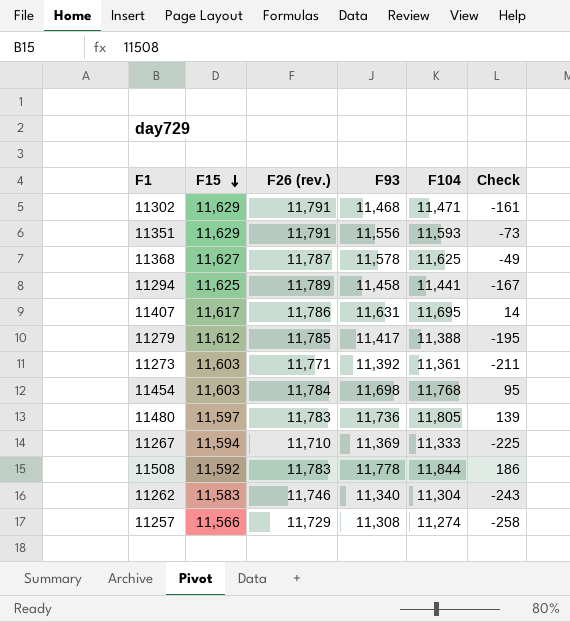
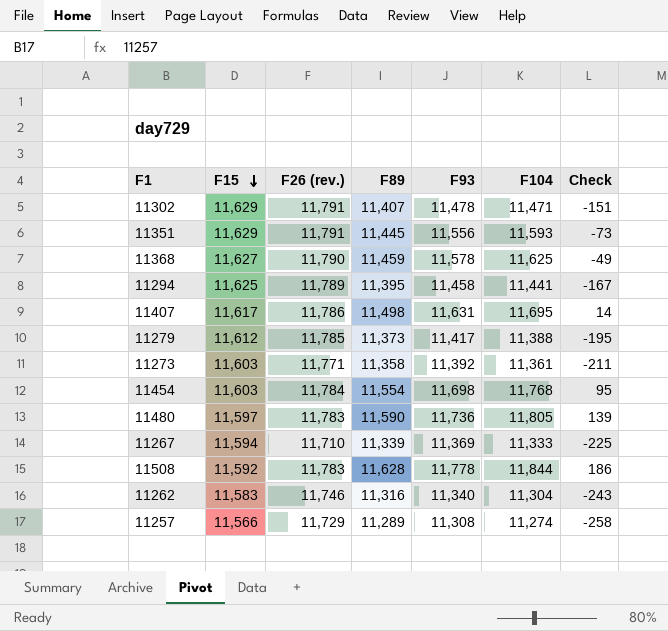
column F89 | position: none -> 4
11302 | F93: 11,468 -> 11,478
11302 | Check: -161 -> -151
11368 | F26 (rev.): 11,787 -> 11,790

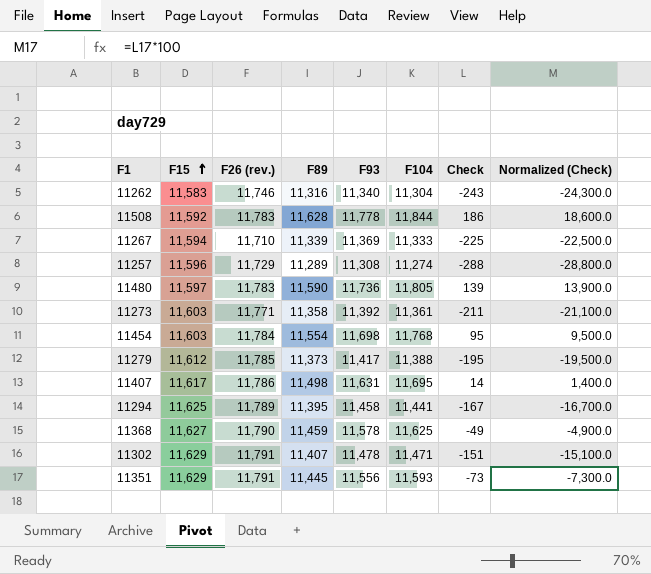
row order: F15 descending -> F15 ascending
column Normalized (Check) | formula: none -> [Check] * 100
11257 | F15: 11,566 -> 11,596
11257 | Check: -258 -> -288

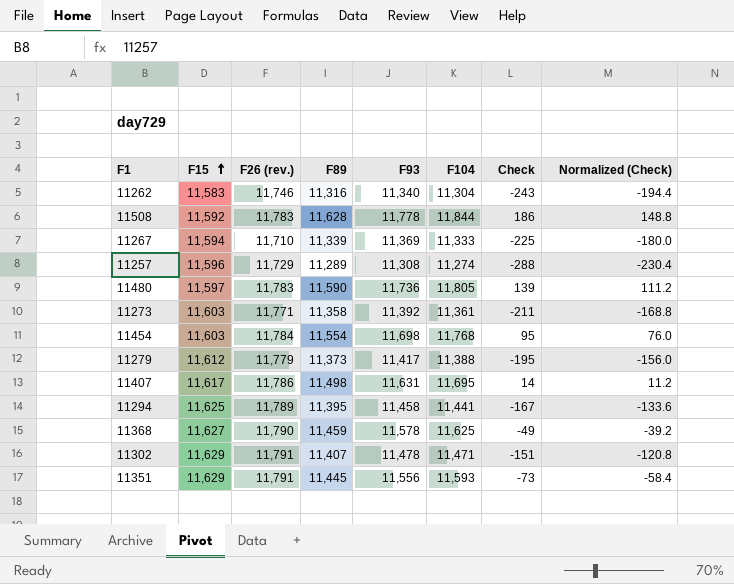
column Normalized (Check) | formula: [Check] * 100 -> [Check] * 0.8
11279 | F26 (rev.): 11,785 -> 11,779

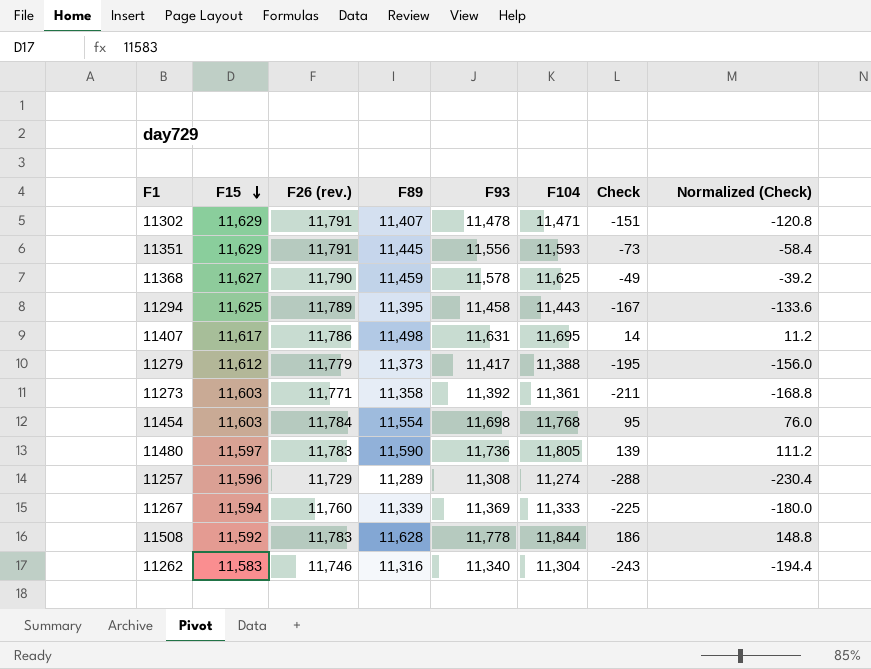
row order: F15 ascending -> F15 descending
11294 | F104: 11,441 -> 11,443
11267 | F26 (rev.): 11,710 -> 11,760

